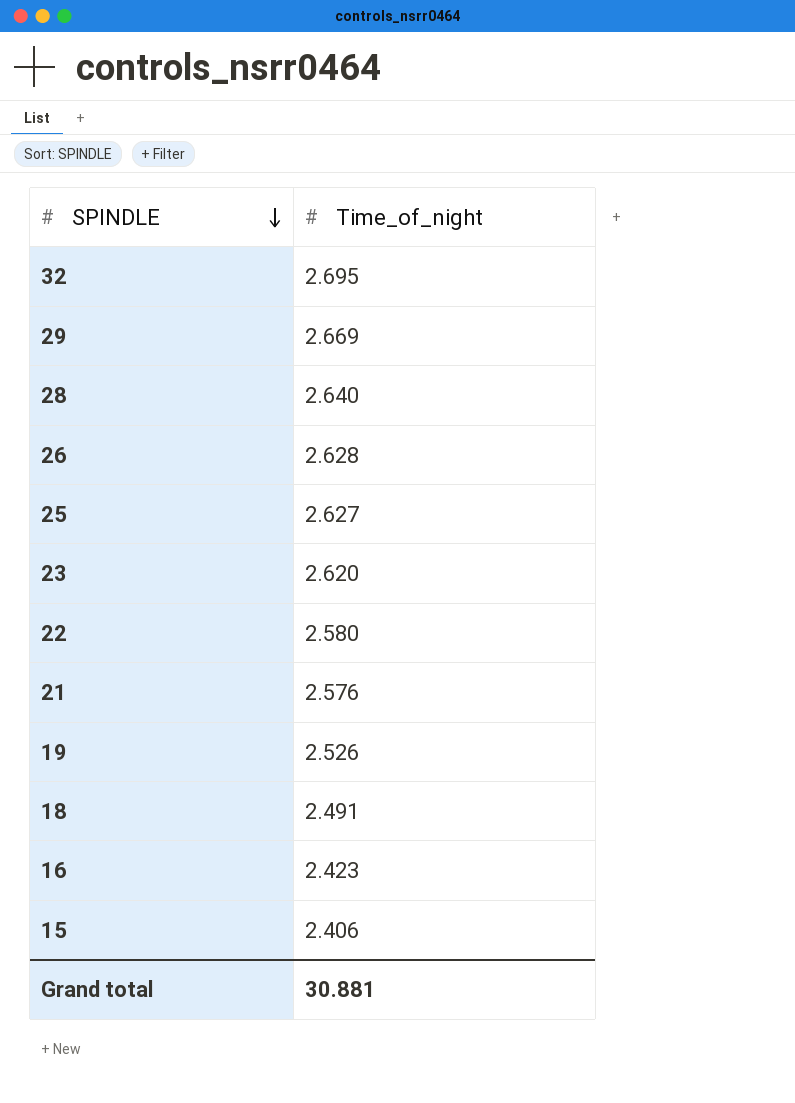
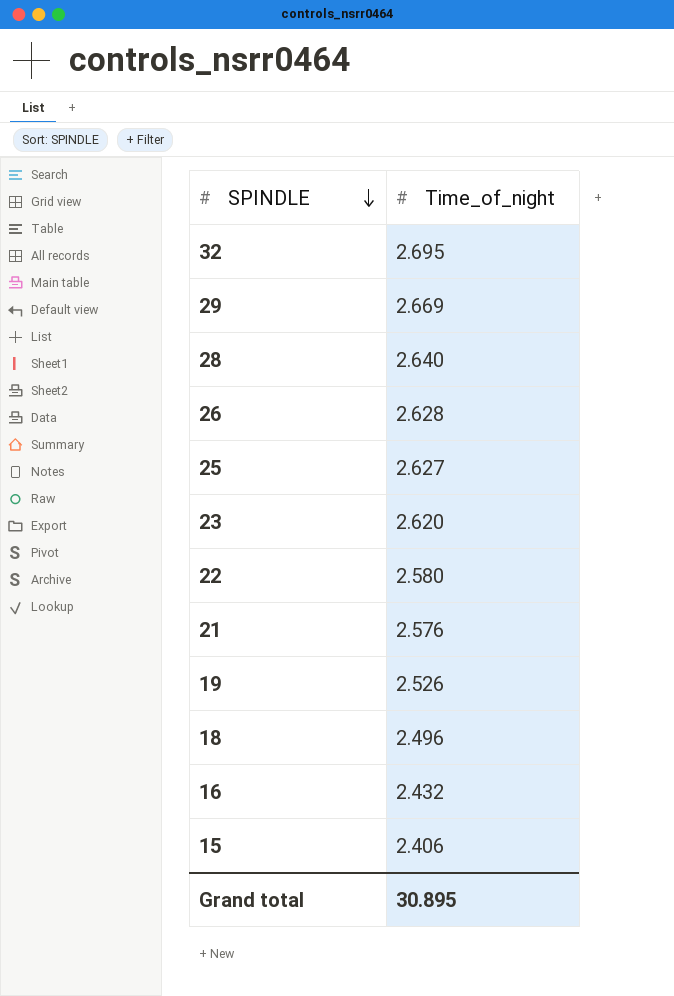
18 | Time_of_night: 2.491 -> 2.496
16 | Time_of_night: 2.423 -> 2.432
Grand total | Time_of_night: 30.881 -> 30.895

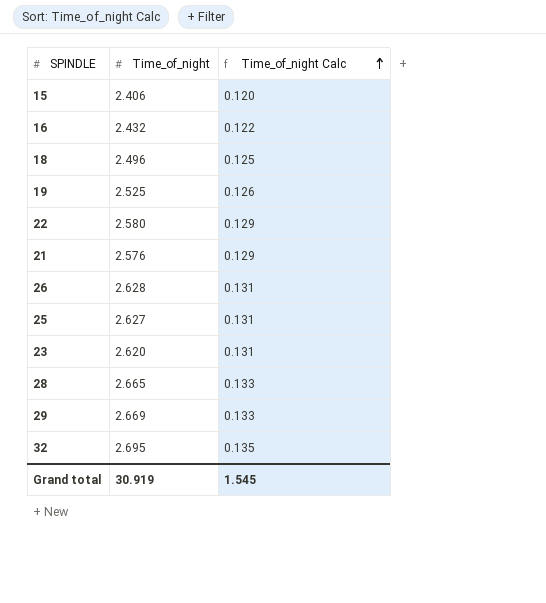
row order: SPINDLE descending -> Time_of_night Calc ascending
column Time_of_night Calc | formula: none -> [Time_of_night] * 0.05
19 | Time_of_night: 2.526 -> 2.525
28 | Time_of_night: 2.640 -> 2.665
Grand total | Time_of_night: 30.895 -> 30.919

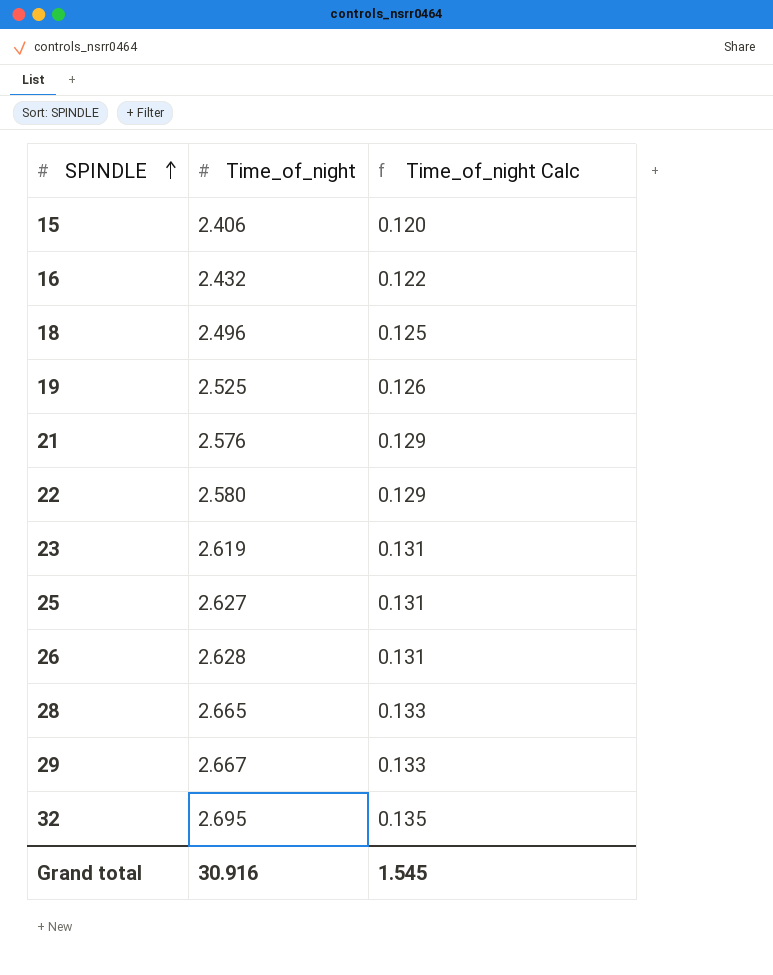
row order: Time_of_night Calc ascending -> SPINDLE ascending
23 | Time_of_night: 2.620 -> 2.619
29 | Time_of_night: 2.669 -> 2.667
Grand total | Time_of_night: 30.919 -> 30.916

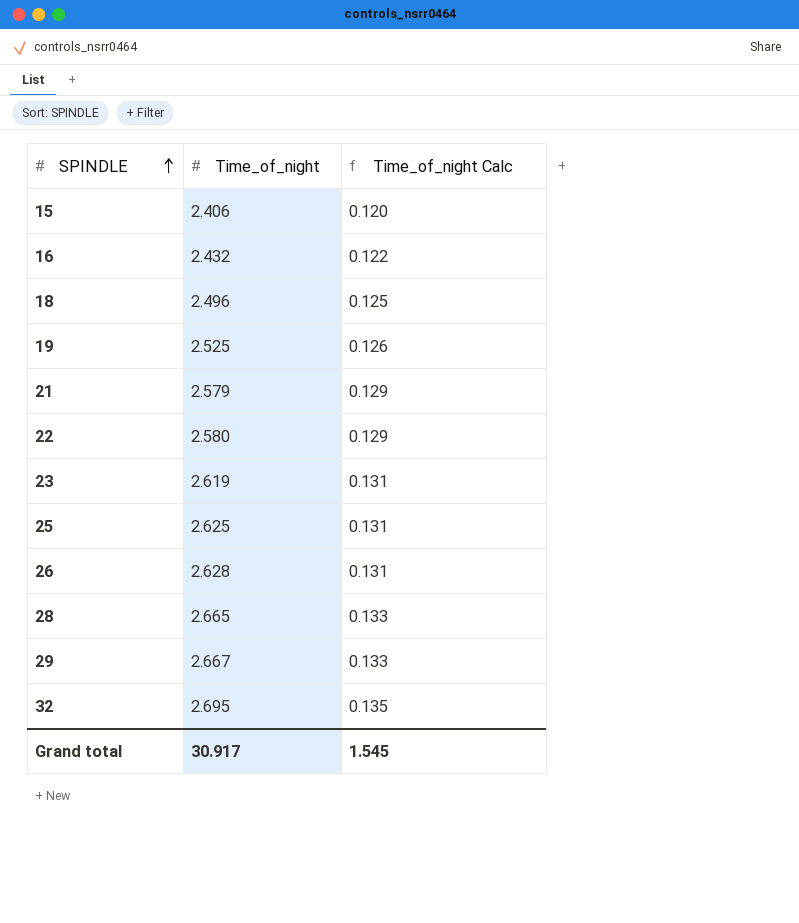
21 | Time_of_night: 2.576 -> 2.579
25 | Time_of_night: 2.627 -> 2.625
Grand total | Time_of_night: 30.916 -> 30.917

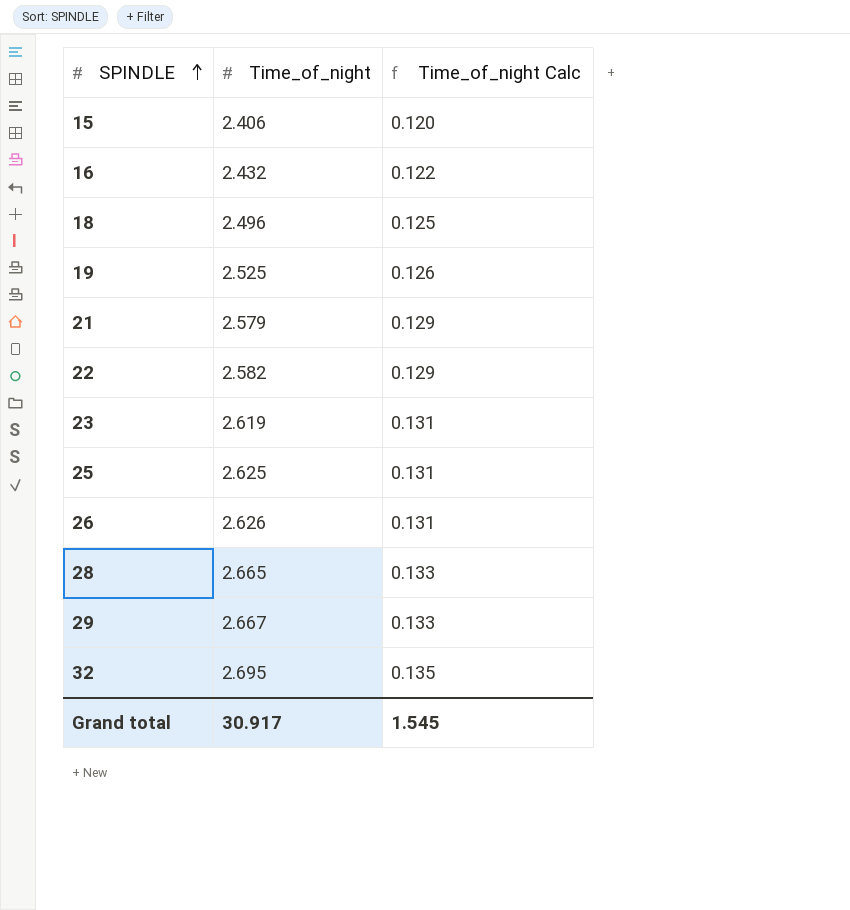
22 | Time_of_night: 2.580 -> 2.582
26 | Time_of_night: 2.628 -> 2.626

